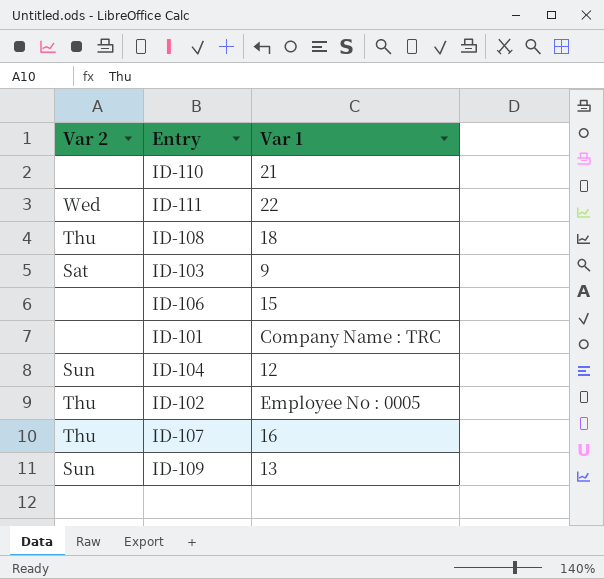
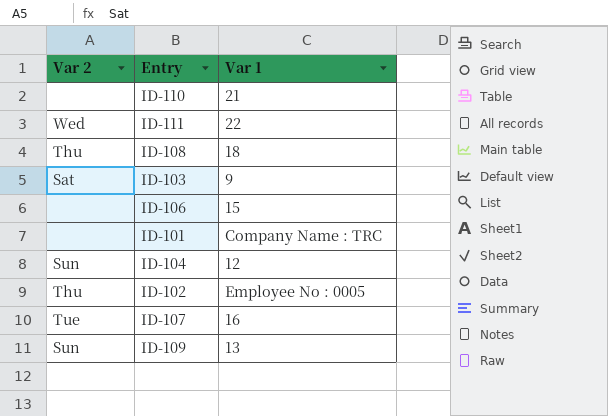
ID-107 | Var 2: Thu -> Tue

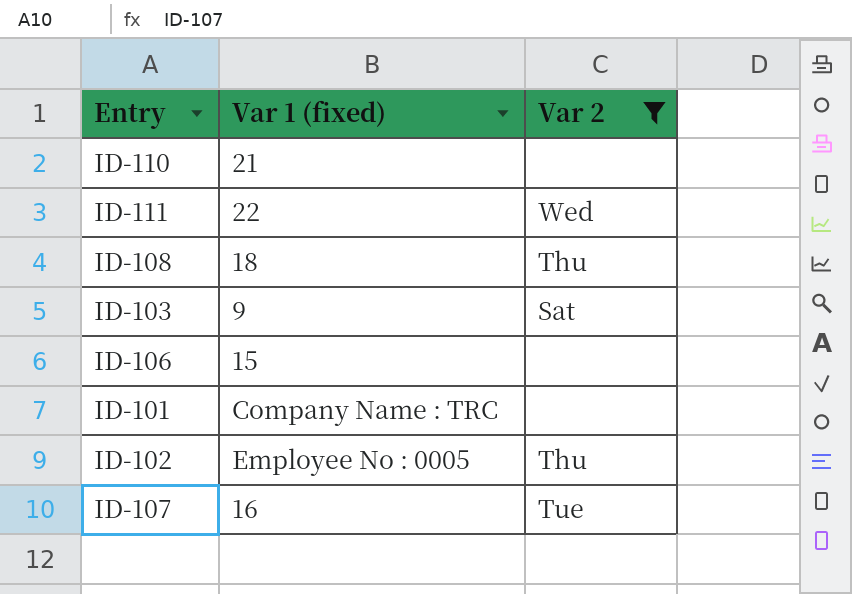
filter: none -> Var 2 != Sun
column name: Var 1 -> Var 1 (fixed)
column Var 2 | position: 1 -> 3

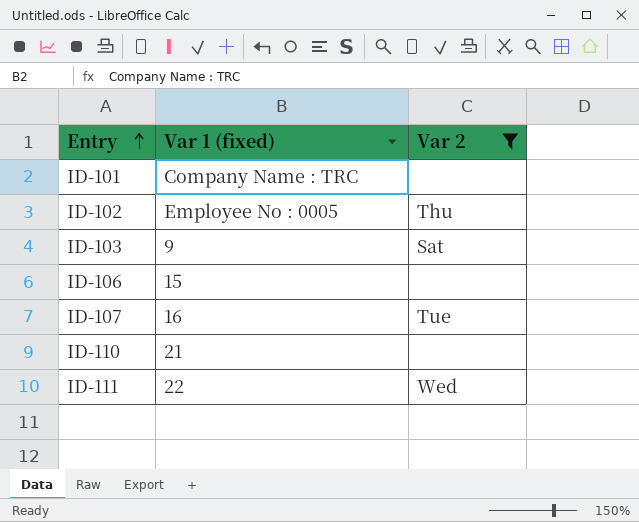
row order: none -> Entry ascending
row ID-108: 18 | Thu -> none

